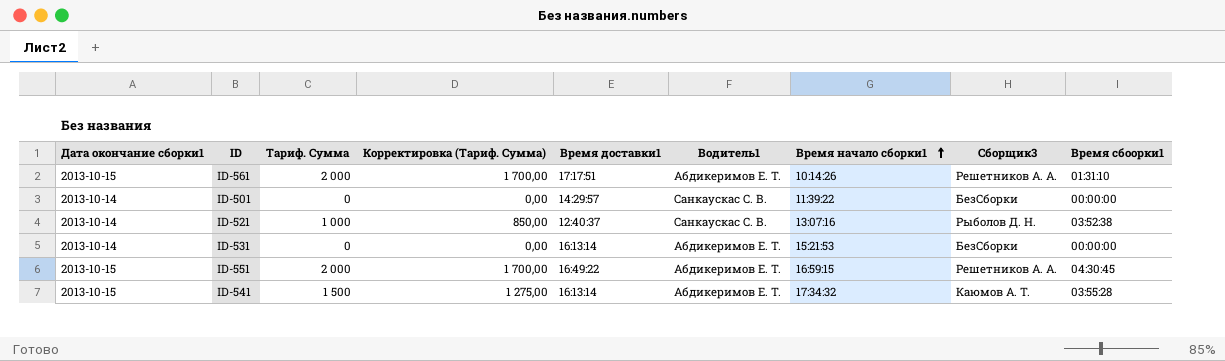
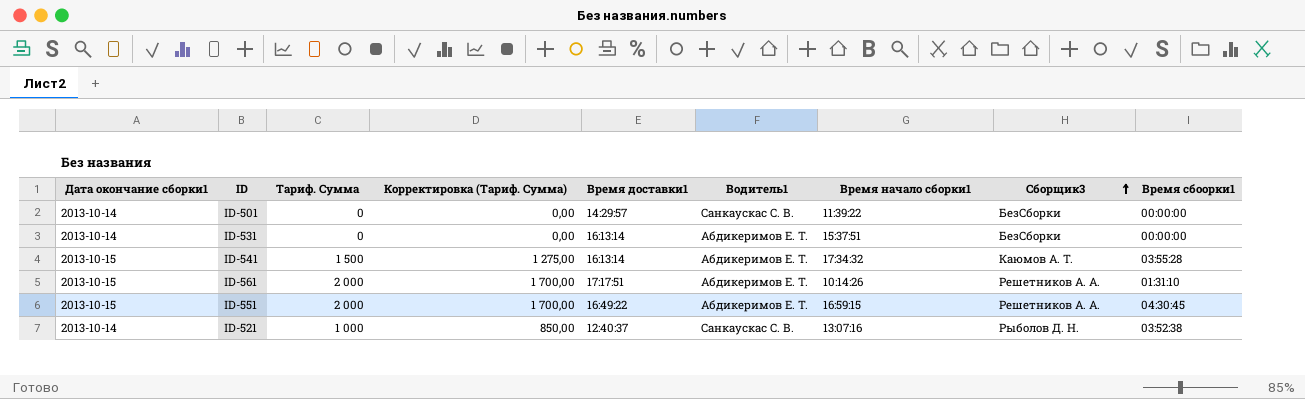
row order: Время начало сборки1 ascending -> Сборщик3 ascending
ID-531 | Время начало сборки1: 15:21:53 -> 15:37:51

